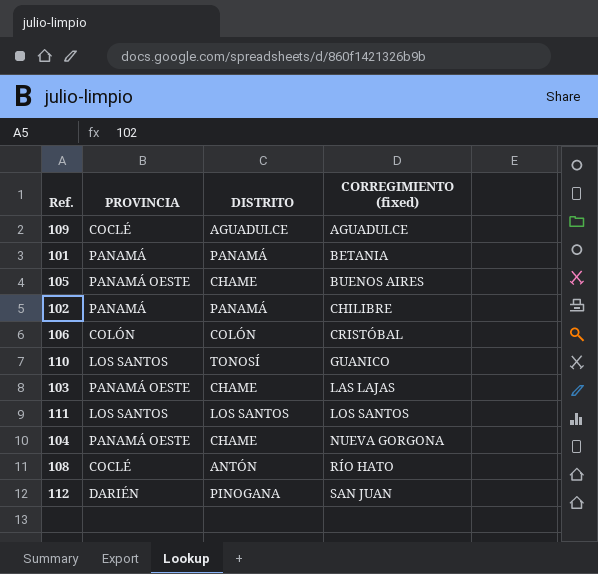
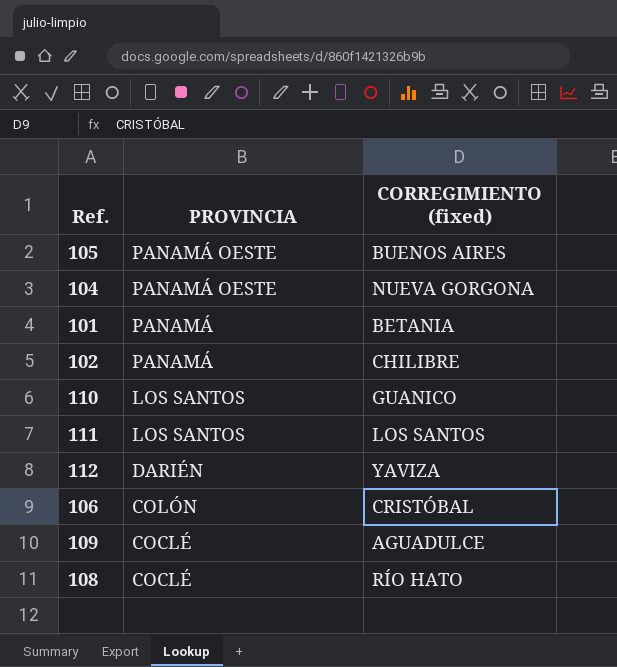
row order: CORREGIMIENTO (fixed) ascending -> PROVINCIA descending
column DISTRITO | position: 3 -> none
row 103: PANAMÁ OESTE | CHAME | LAS LAJAS -> none
112 | CORREGIMIENTO (fixed): SAN JUAN -> YAVIZA

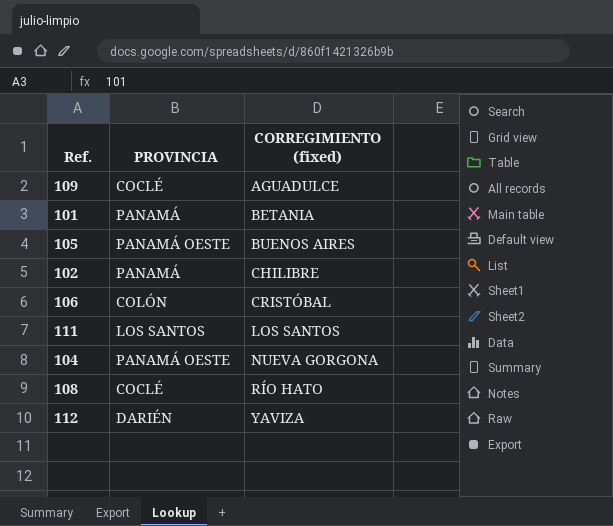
row order: PROVINCIA descending -> CORREGIMIENTO (fixed) ascending
row 110: LOS SANTOS | GUANICO -> none

